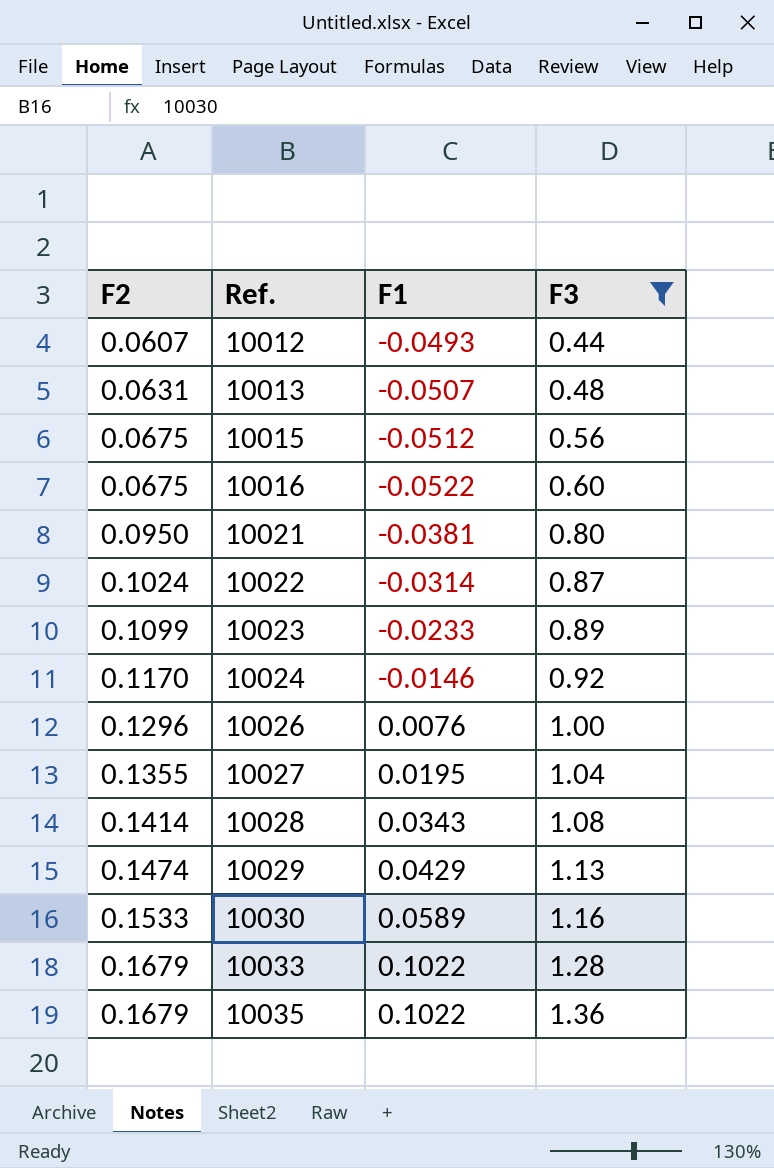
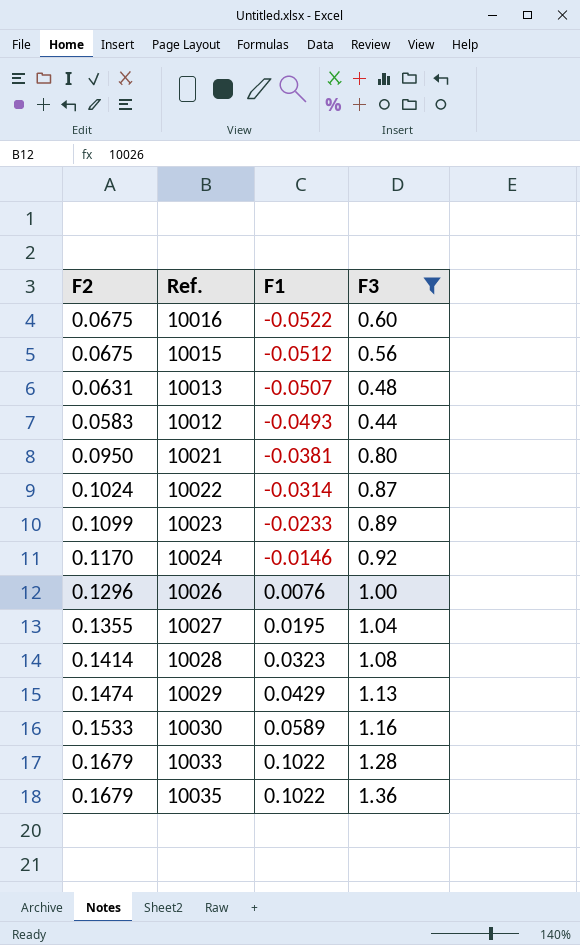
row order: F2 ascending -> F1 ascending
10012 | F2: 0.0607 -> 0.0583
10028 | F1: 0.0343 -> 0.0323

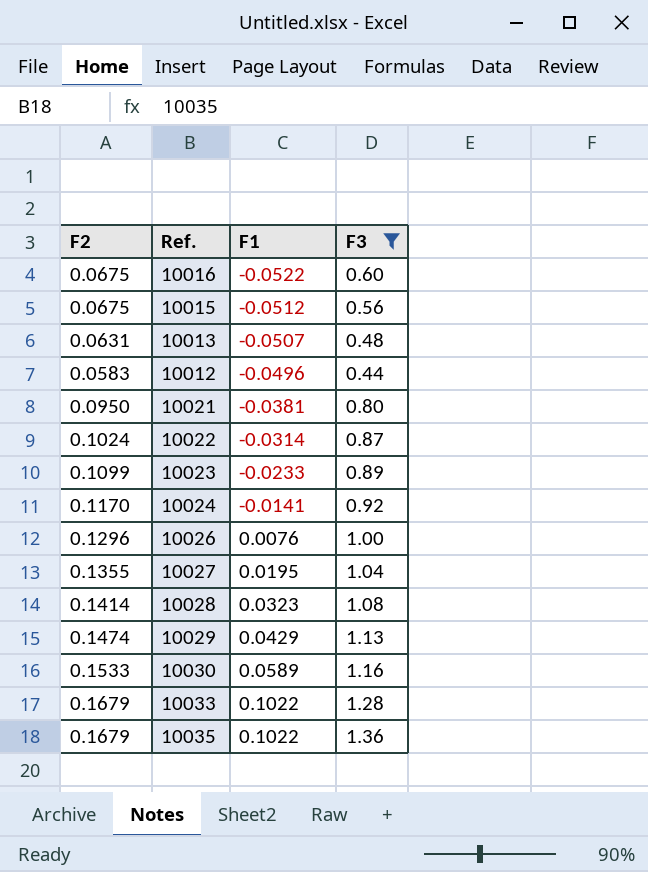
10012 | F1: -0.0493 -> -0.0496
10024 | F1: -0.0146 -> -0.0141

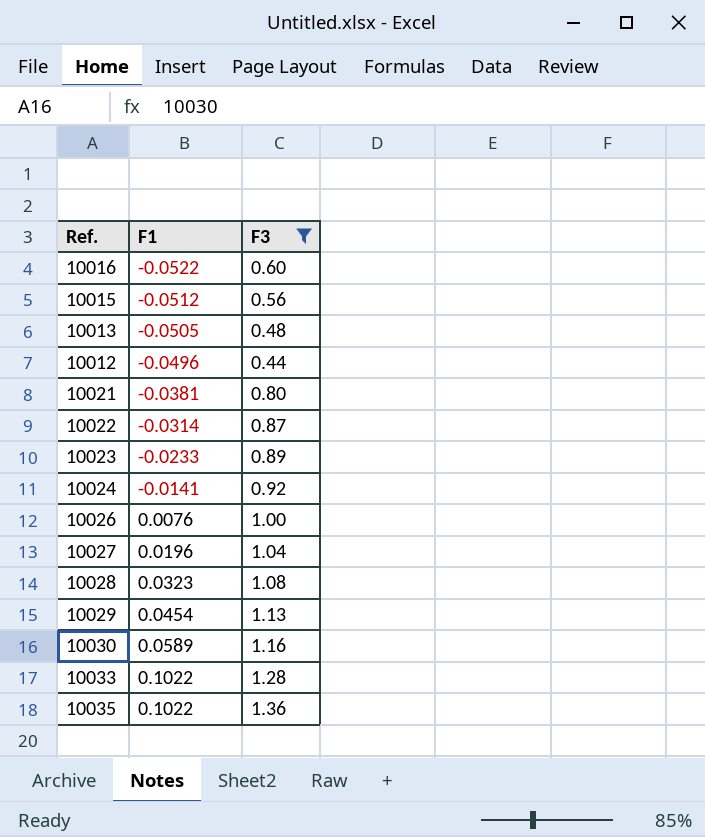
column F2 | position: 1 -> none
10013 | F1: -0.0507 -> -0.0505
10027 | F1: 0.0195 -> 0.0196
10029 | F1: 0.0429 -> 0.0454

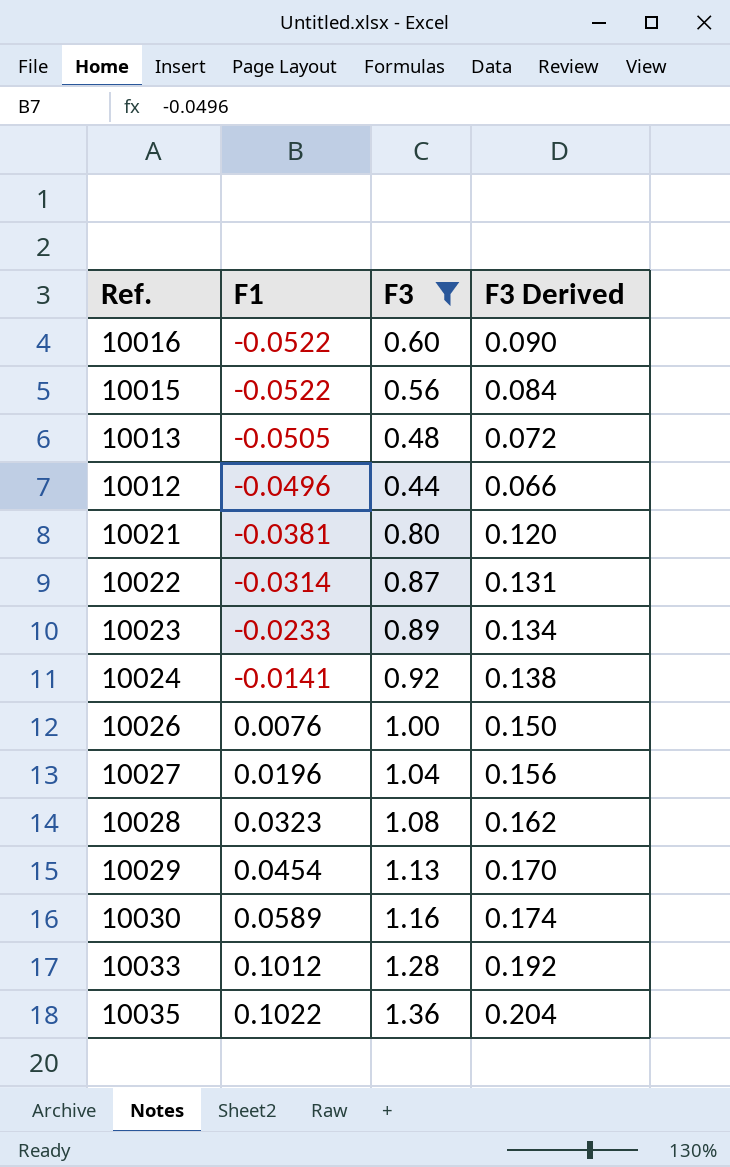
column F3 Derived | formula: none -> [F3] * 0.15
10015 | F1: -0.0512 -> -0.0522
10033 | F1: 0.1022 -> 0.1012

